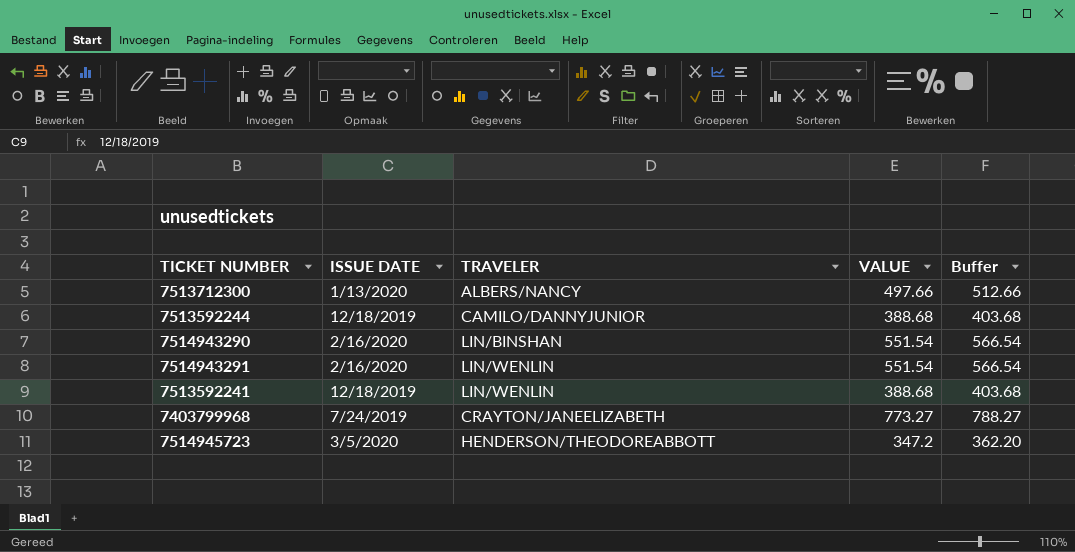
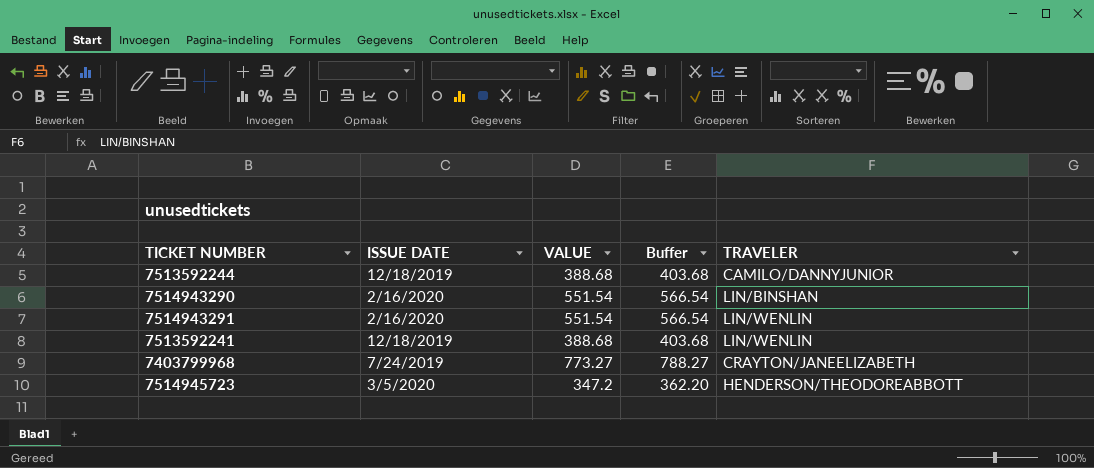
column TRAVELER | position: 3 -> 5
row 7513712300: 1/13/2020 | ALBERS/NANCY | 497.66 | 512.66 -> none

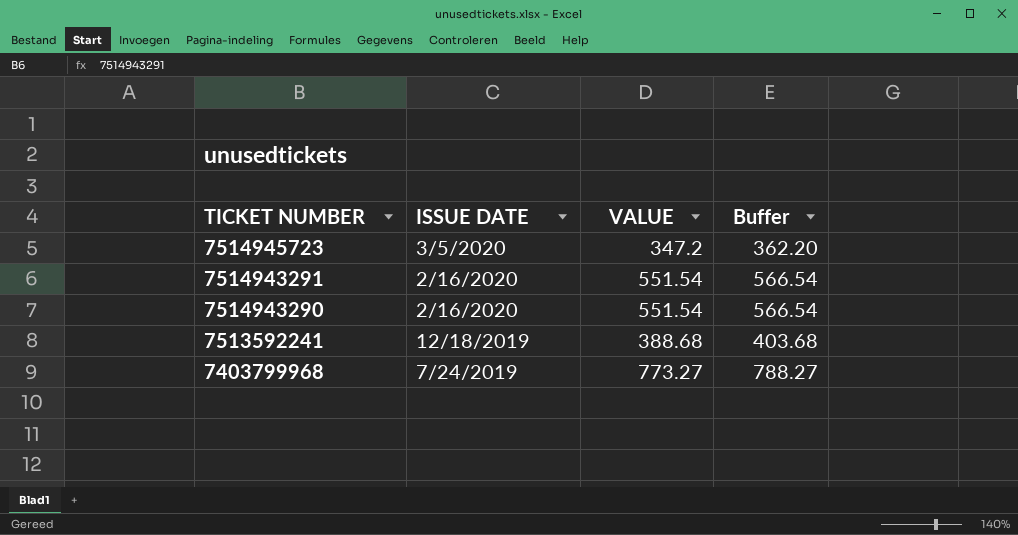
row order: none -> TICKET NUMBER descending
column TRAVELER | position: 5 -> none
row 7513592244: 12/18/2019 | 388.68 | 403.68 | CAMILO/DANNYJUNIOR -> none

